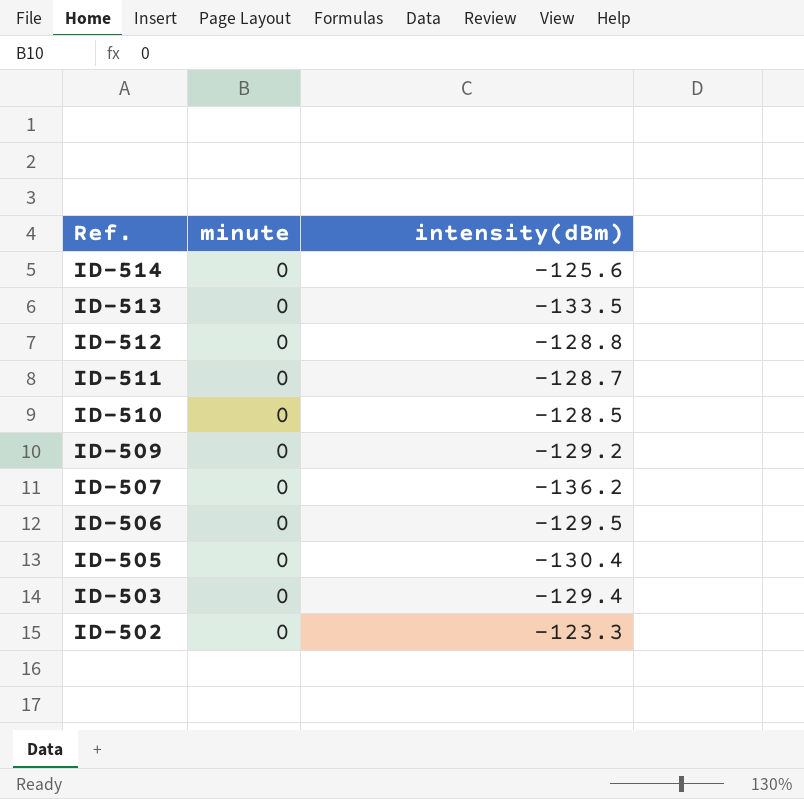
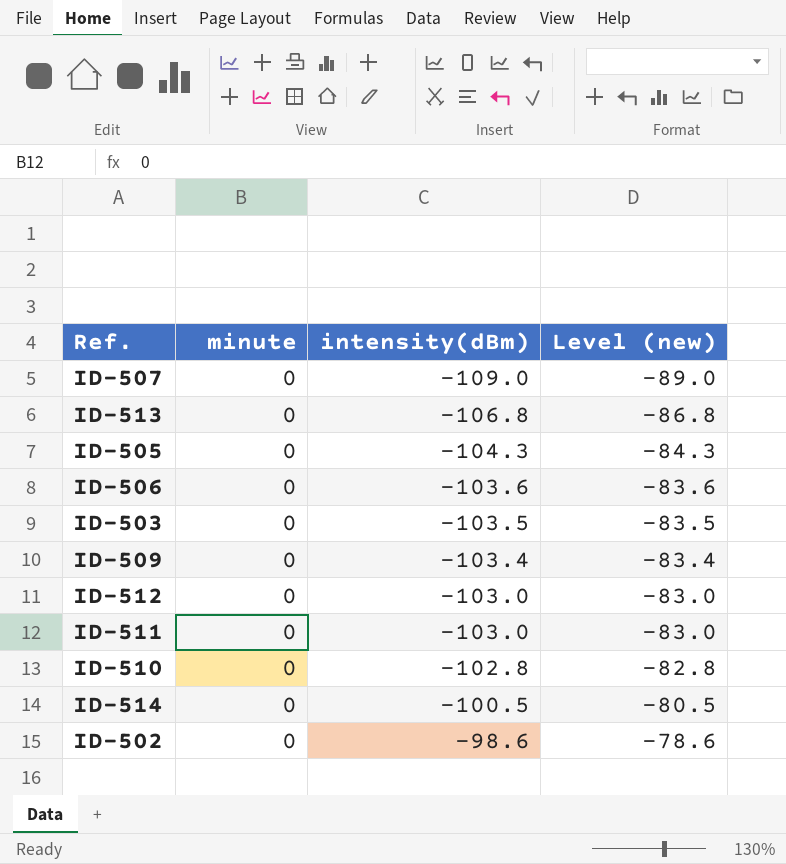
row order: Ref. descending -> intensity(dBm) ascending
column Level (new) | formula: none -> [intensity(dBm)] + 20
ID-507 | intensity(dBm): -136.2 -> -109.0
ID-513 | intensity(dBm): -133.5 -> -106.8
ID-505 | intensity(dBm): -130.4 -> -104.3
ID-506 | intensity(dBm): -129.5 -> -103.6
ID-503 | intensity(dBm): -129.4 -> -103.5
ID-509 | intensity(dBm): -129.2 -> -103.4
ID-512 | intensity(dBm): -128.8 -> -103.0
ID-511 | intensity(dBm): -128.7 -> -103.0
ID-510 | intensity(dBm): -128.5 -> -102.8
ID-514 | intensity(dBm): -125.6 -> -100.5
ID-502 | intensity(dBm): -123.3 -> -98.6

